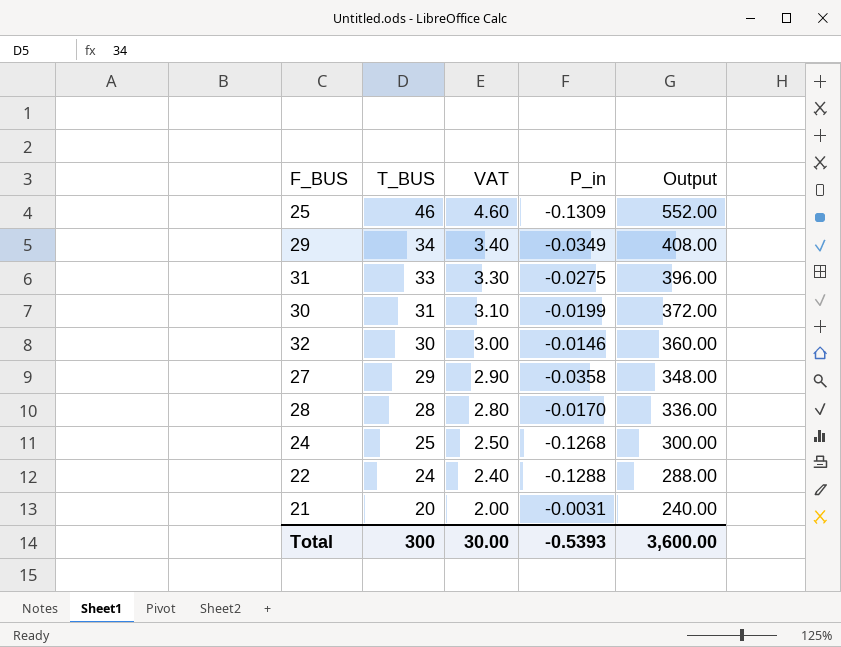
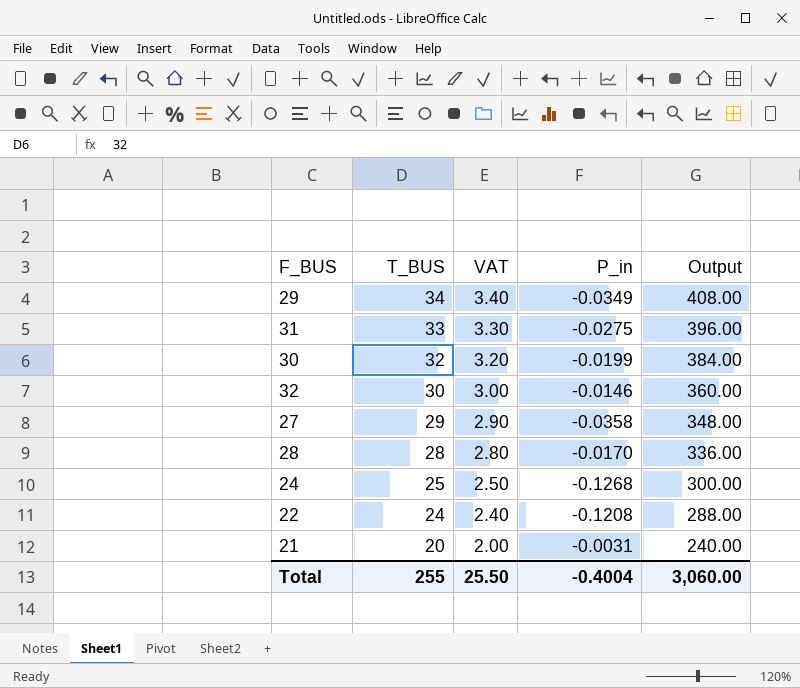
row 25: 46 | 4.60 | -0.1309 | 552.00 -> none
30 | T_BUS: 31 -> 32
30 | VAT: 3.10 -> 3.20
30 | Output: 372.00 -> 384.00
22 | P_in: -0.1288 -> -0.1208
Total | T_BUS: 300 -> 255
Total | VAT: 30.00 -> 25.50
Total | P_in: -0.5393 -> -0.4004
Total | Output: 3,600.00 -> 3,060.00

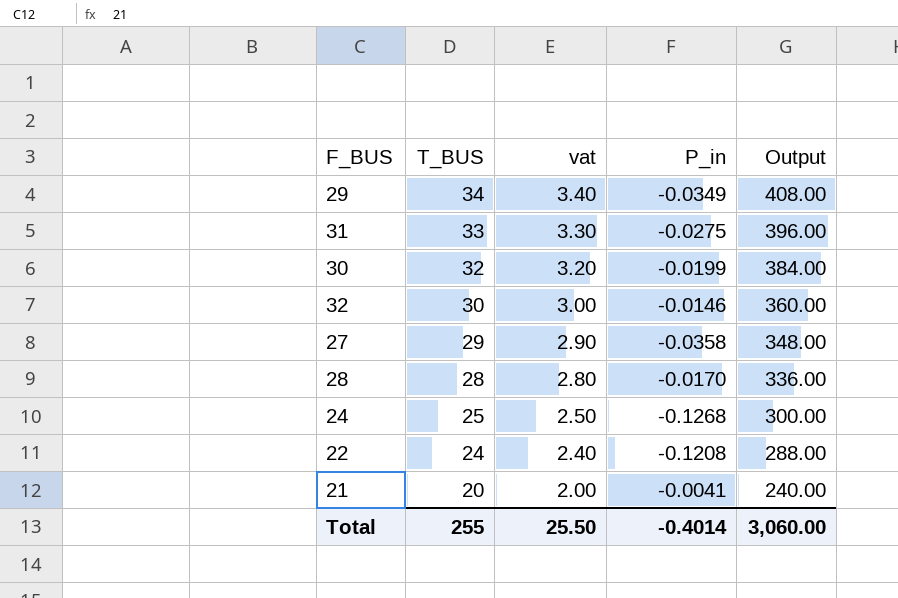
column name: VAT -> vat
21 | P_in: -0.0031 -> -0.0041
Total | P_in: -0.4004 -> -0.4014

